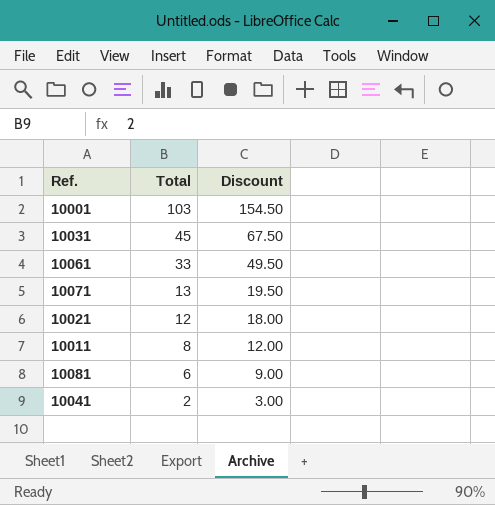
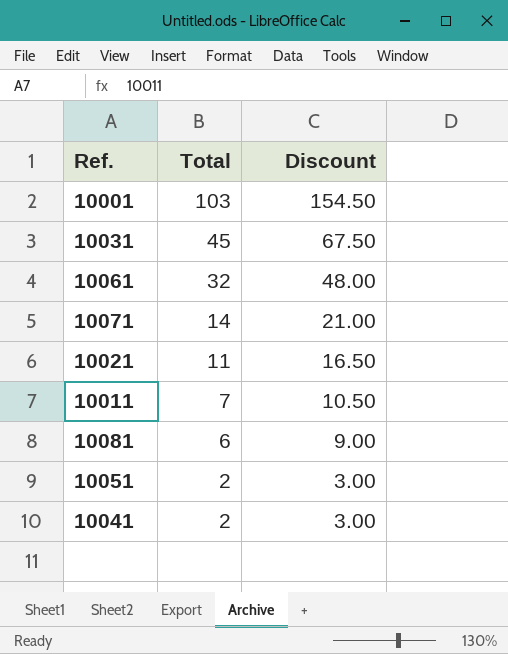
10061 | Total: 33 -> 32
10061 | Discount: 49.50 -> 48.00
10071 | Total: 13 -> 14
10071 | Discount: 19.50 -> 21.00
10021 | Total: 12 -> 11
10021 | Discount: 18.00 -> 16.50
10011 | Total: 8 -> 7
10011 | Discount: 12.00 -> 10.50
row 10051: none -> 2 | 3.00

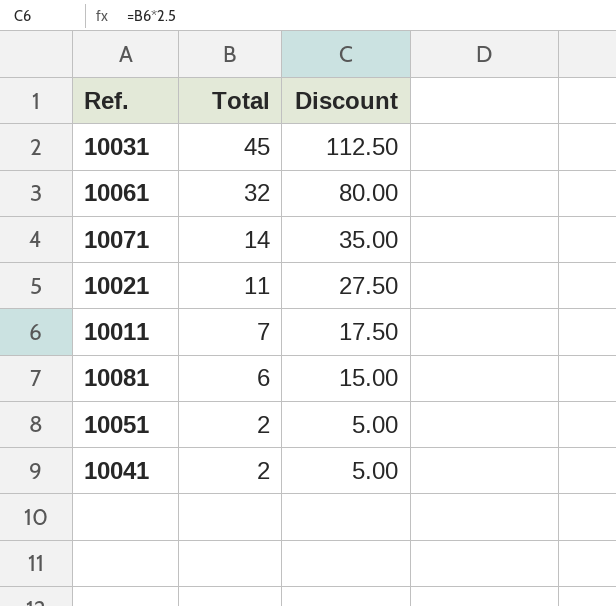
column Discount | formula: [Total] * 1.5 -> [Total] * 2.5
row 10001: 103 | 154.50 -> none

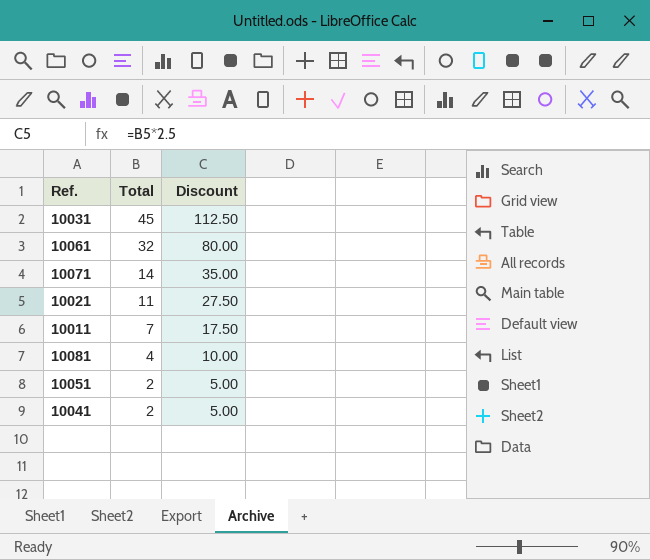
10081 | Total: 6 -> 4
10081 | Discount: 15.00 -> 10.00

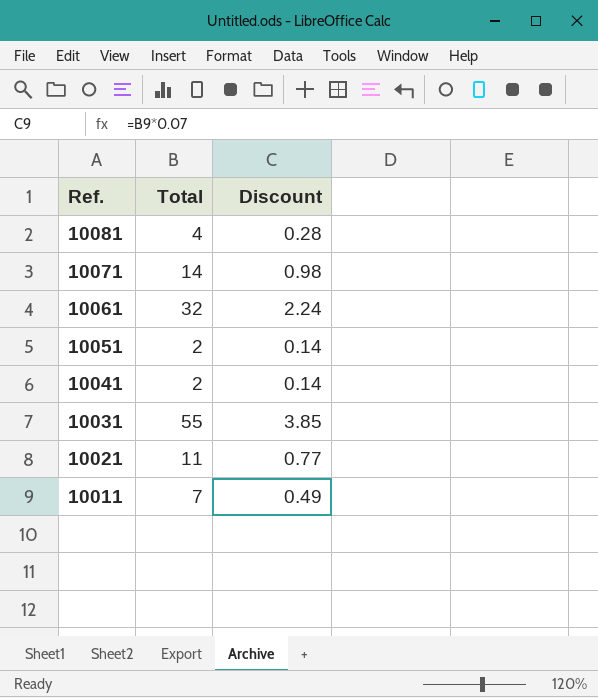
row order: Total descending -> Ref. descending
column Discount | formula: [Total] * 2.5 -> [Total] * 0.07
10031 | Total: 45 -> 55

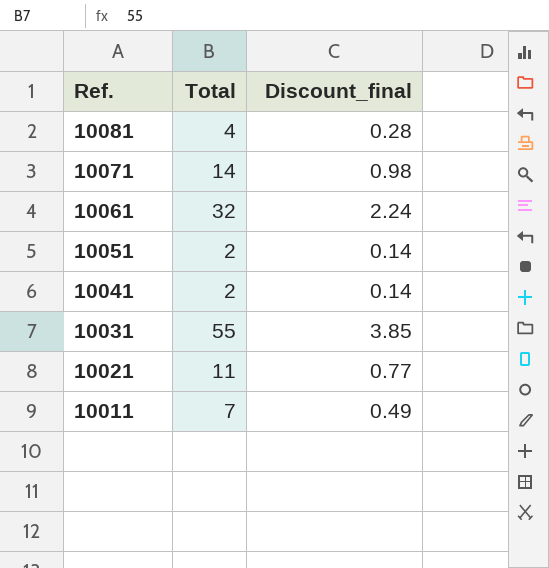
column name: Discount -> Discount_final

